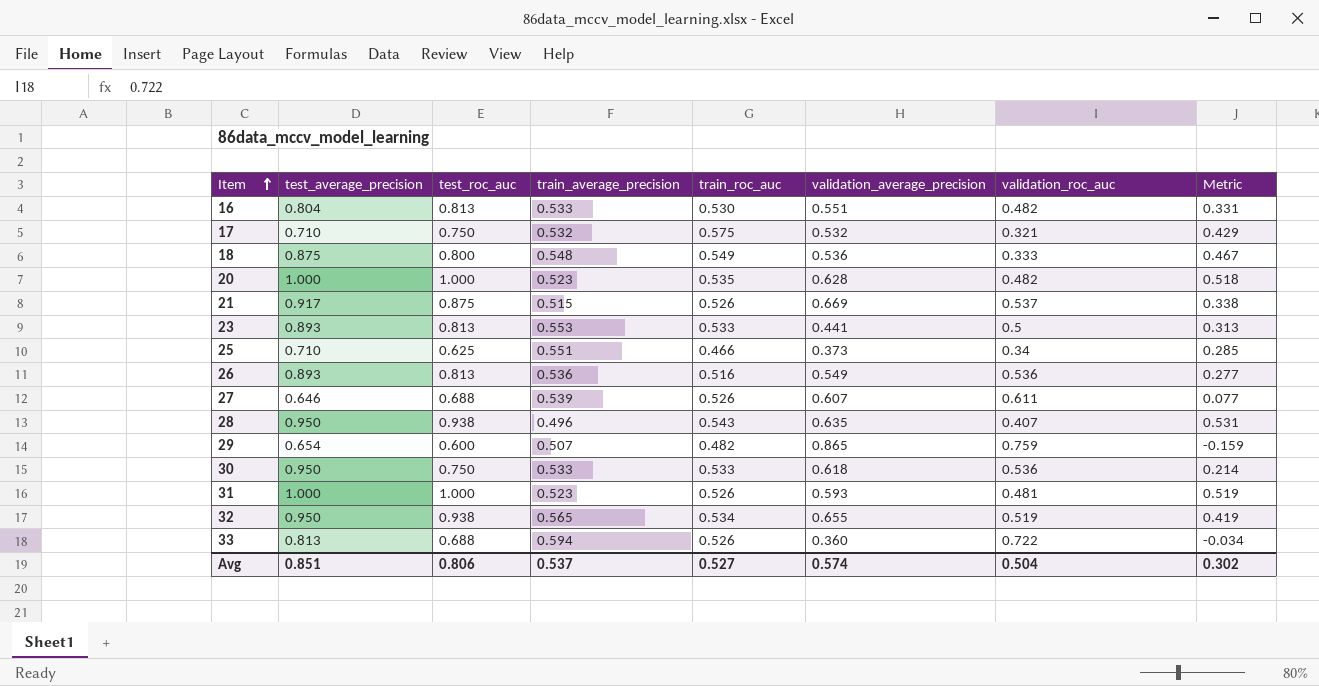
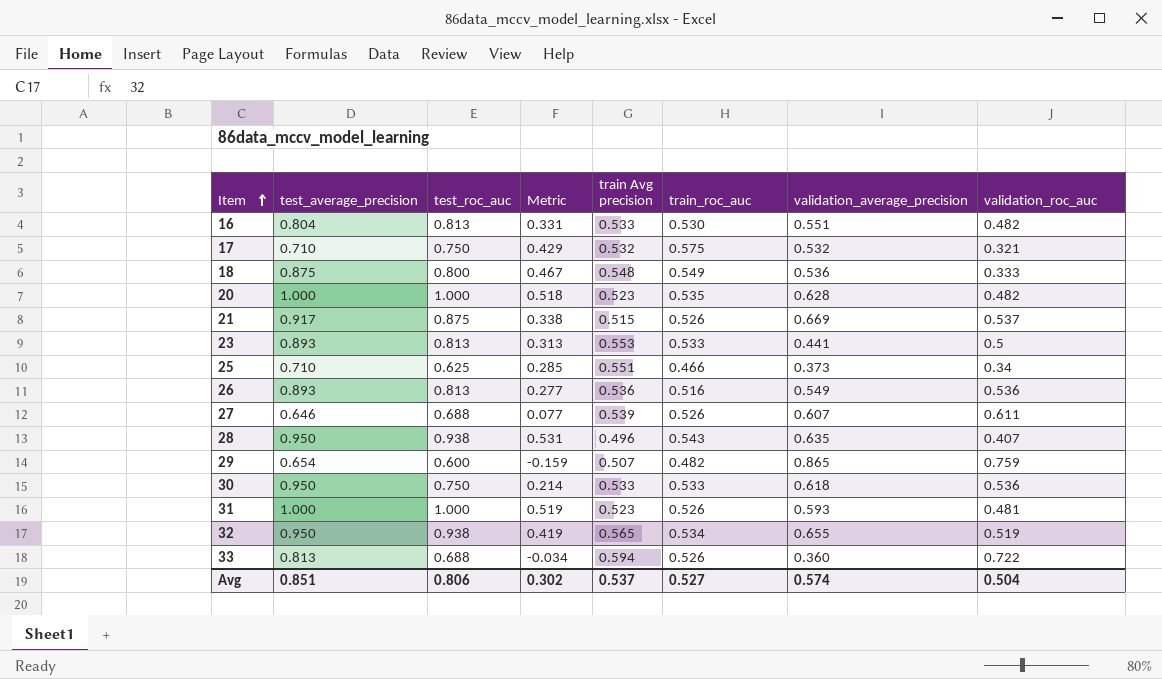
column Metric | position: 8 -> 4
column name: train_average_precision -> train Avg precision

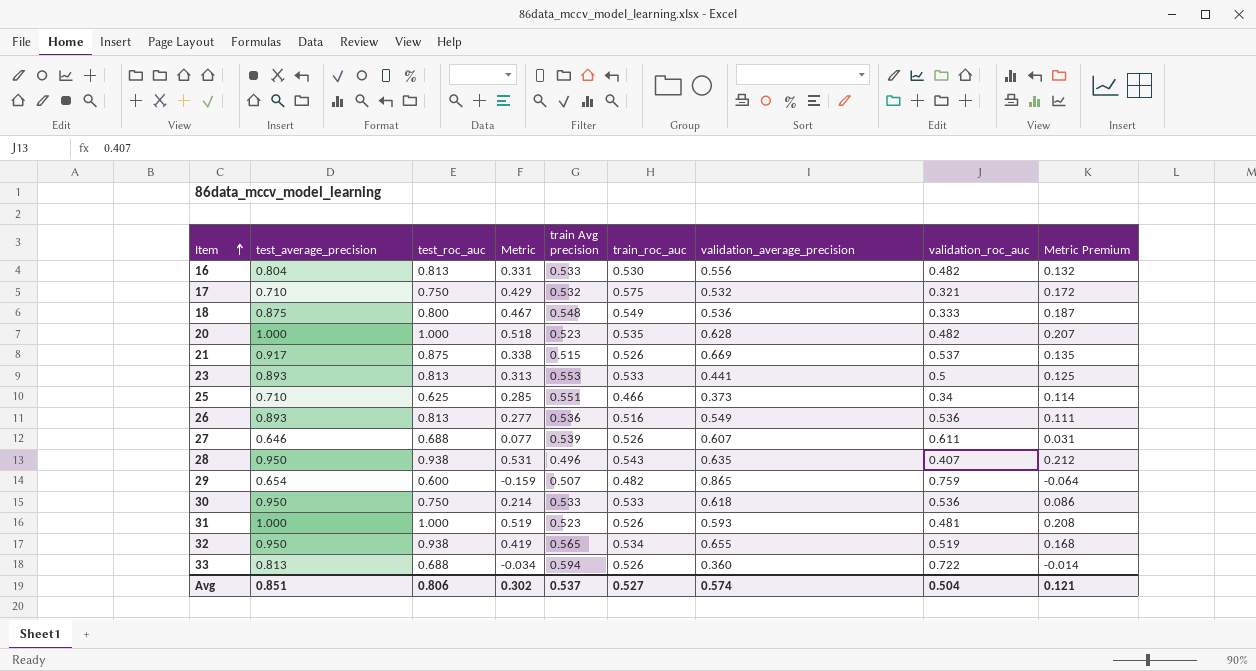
column Metric Premium | formula: none -> [Metric] * 0.4
16 | validation_average_precision: 0.551 -> 0.556

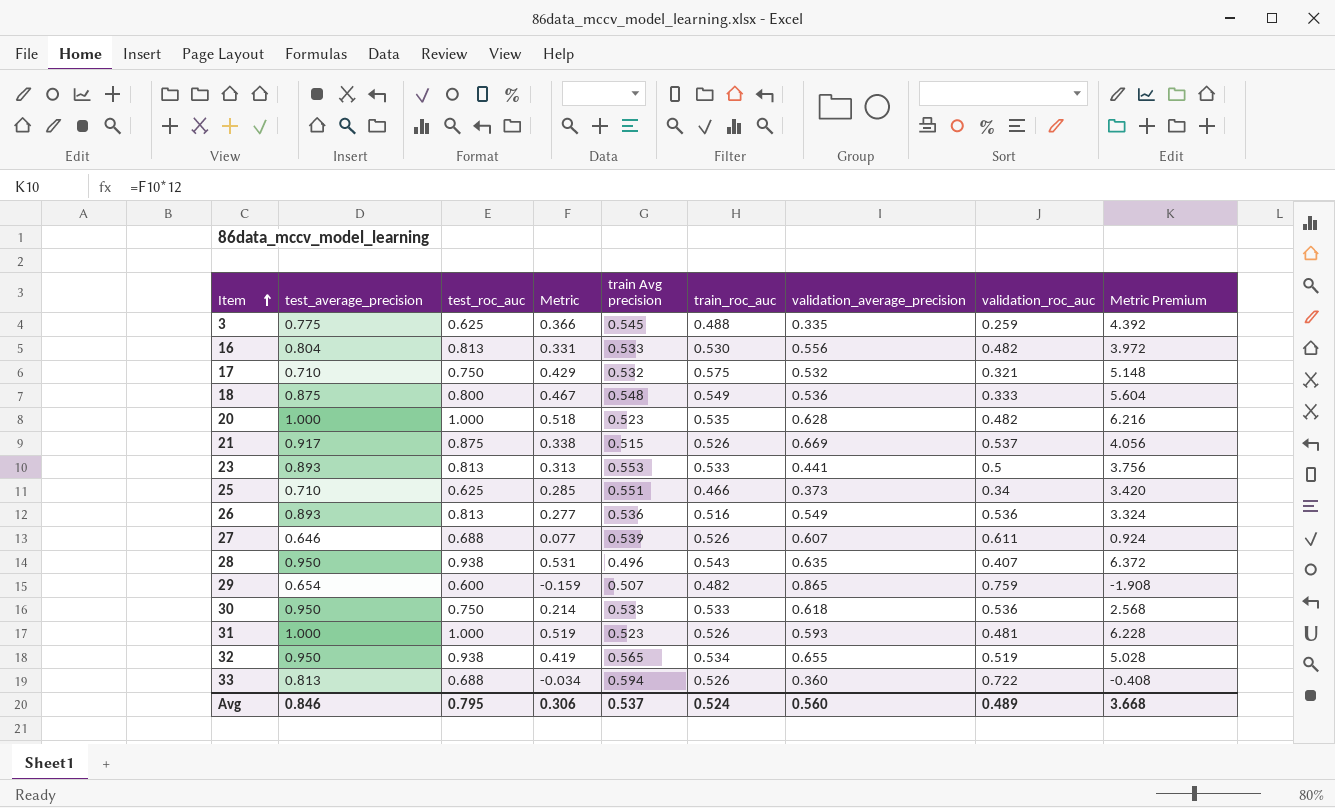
column Metric Premium | formula: [Metric] * 0.4 -> [Metric] * 12
row 3: none -> 0.775 | 0.625 | 0.366 | 0.545 | 0.488 | 0.335 | 0.259 | 4.392
Avg | test_average_precision: 0.851 -> 0.846
Avg | test_roc_auc: 0.806 -> 0.795
Avg | Metric: 0.302 -> 0.306
Avg | train_roc_auc: 0.527 -> 0.524
Avg | validation_average_precision: 0.574 -> 0.560
Avg | validation_roc_auc: 0.504 -> 0.489
Avg | Metric Premium: 0.121 -> 3.668

